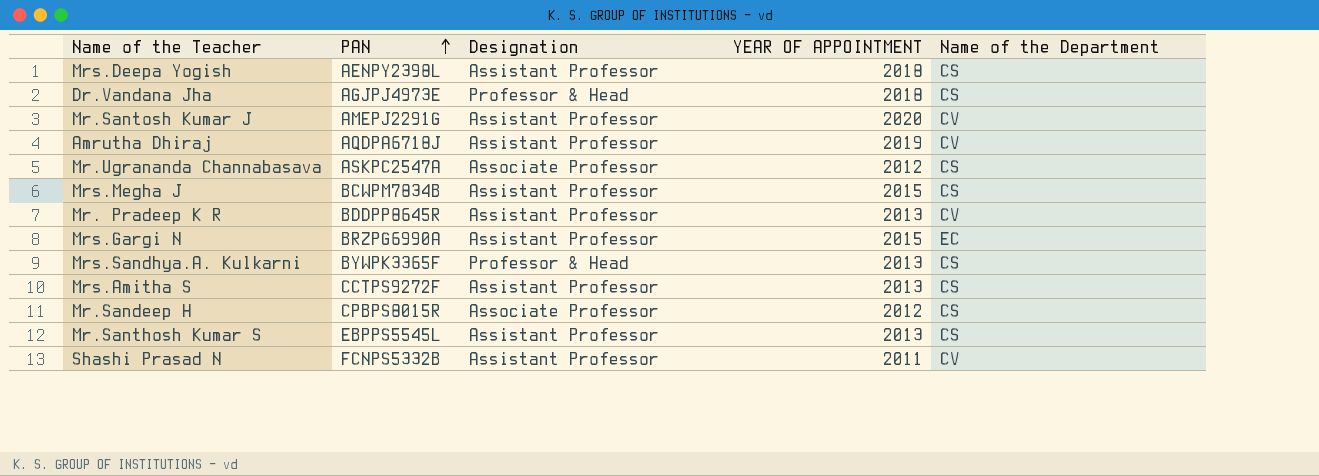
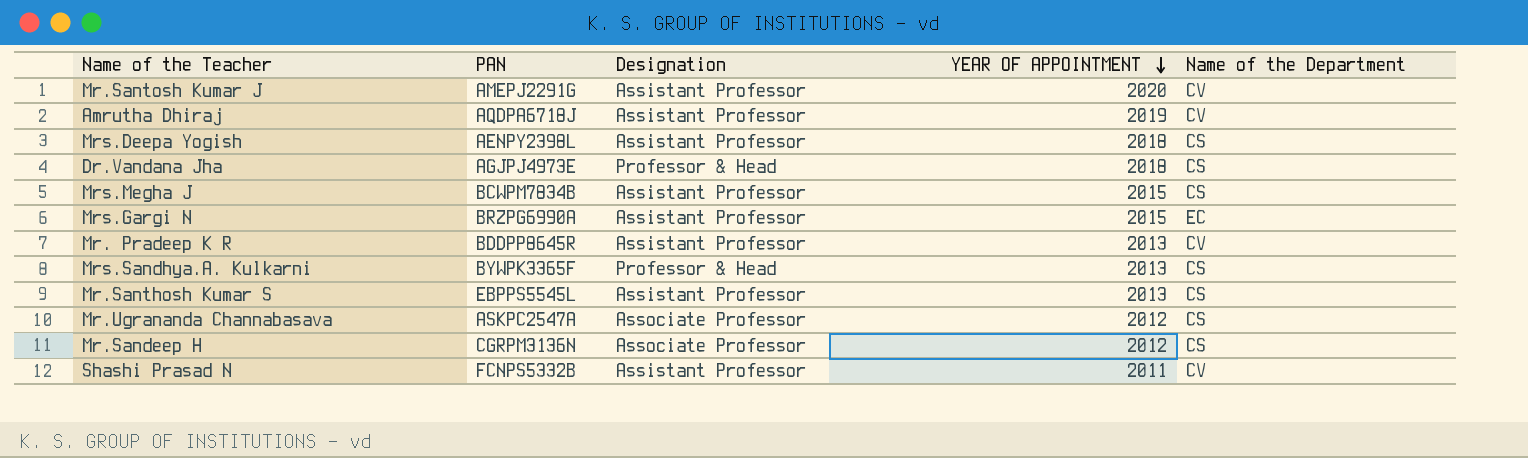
row order: PAN ascending -> YEAR OF APPOINTMENT descending
row Mrs.Amitha S: CCTPS9272F | Assistant Professor | 2013 | CS -> none
Mr.Sandeep H | PAN: CPBPS8015R -> CGRPM3136N

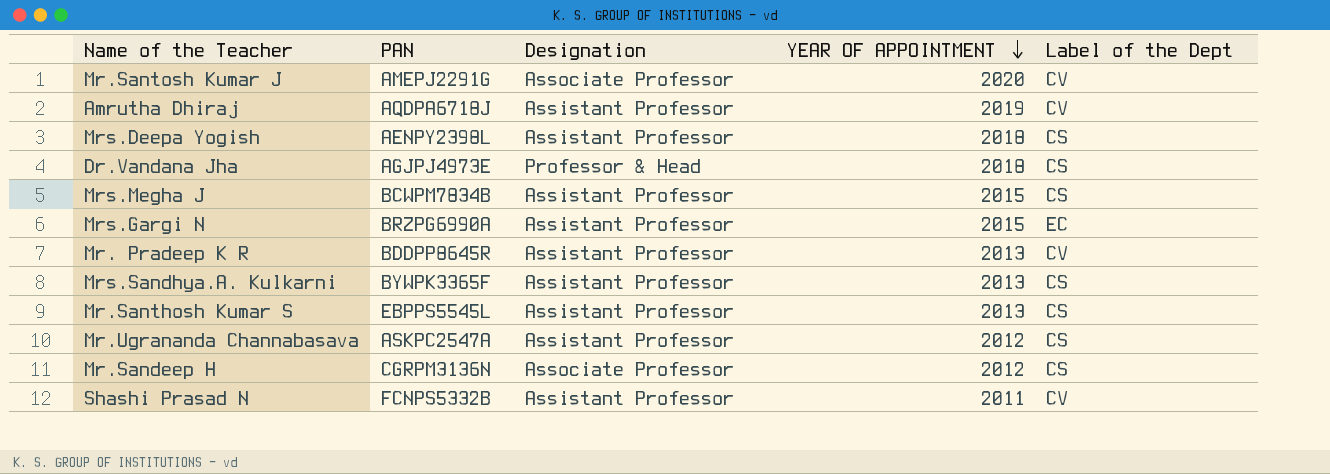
column name: Name of the Department -> Label of the Dept
Mr.Santosh Kumar J | Designation: Assistant Professor -> Associate Professor
Mrs.Sandhya.A. Kulkarni | Designation: Professor & Head -> Assistant Professor
Mr.Ugrananda Channabasava | Designation: Associate Professor -> Assistant Professor

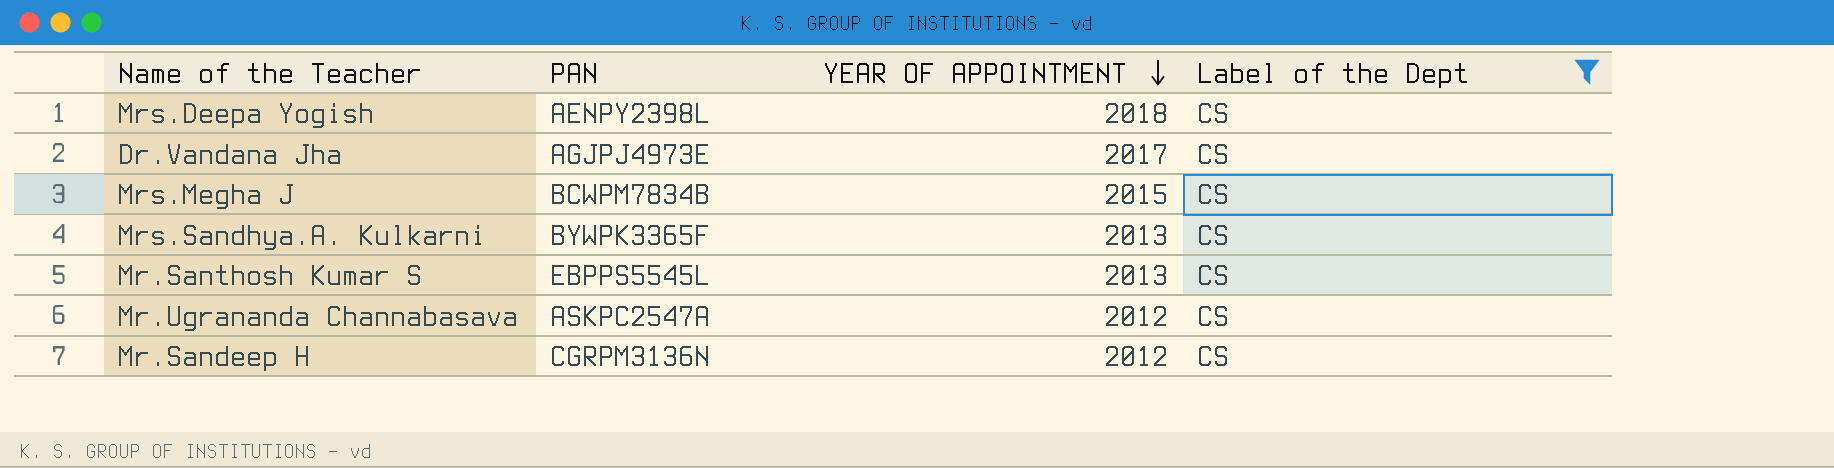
filter: none -> Label of the Dept = CS
column Designation | position: 3 -> none
Dr.Vandana Jha | YEAR OF APPOINTMENT: 2018 -> 2017

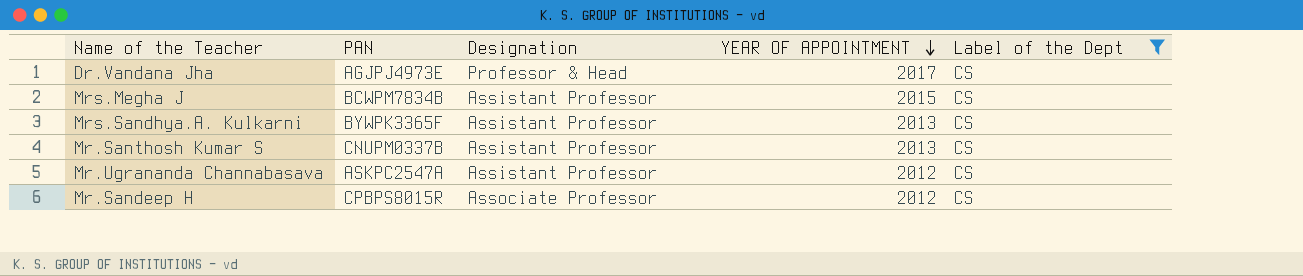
column Designation | position: none -> 3
row Mrs.Deepa Yogish: AENPY2398L | 2018 | CS -> none
Mr.Santhosh Kumar S | PAN: EBPPS5545L -> CNUPM0337B
Mr.Sandeep H | PAN: CGRPM3136N -> CPBPS8015R

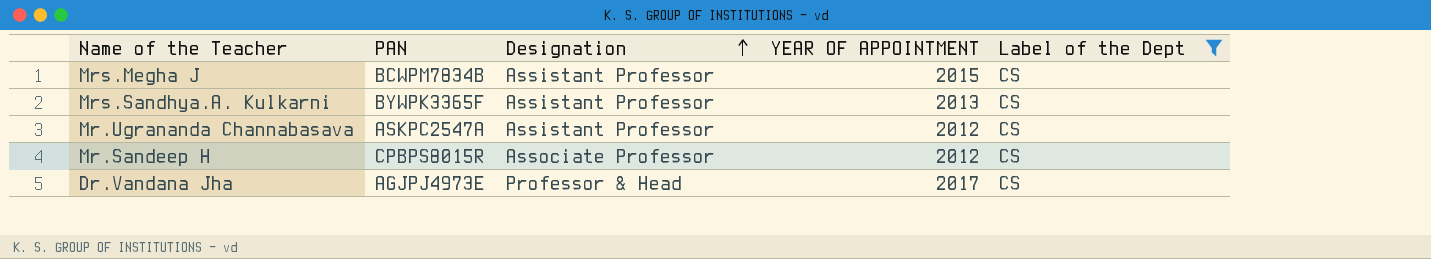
row order: YEAR OF APPOINTMENT descending -> Designation ascending
row Mr.Santhosh Kumar S: CNUPM0337B | Assistant Professor | 2013 | CS -> none

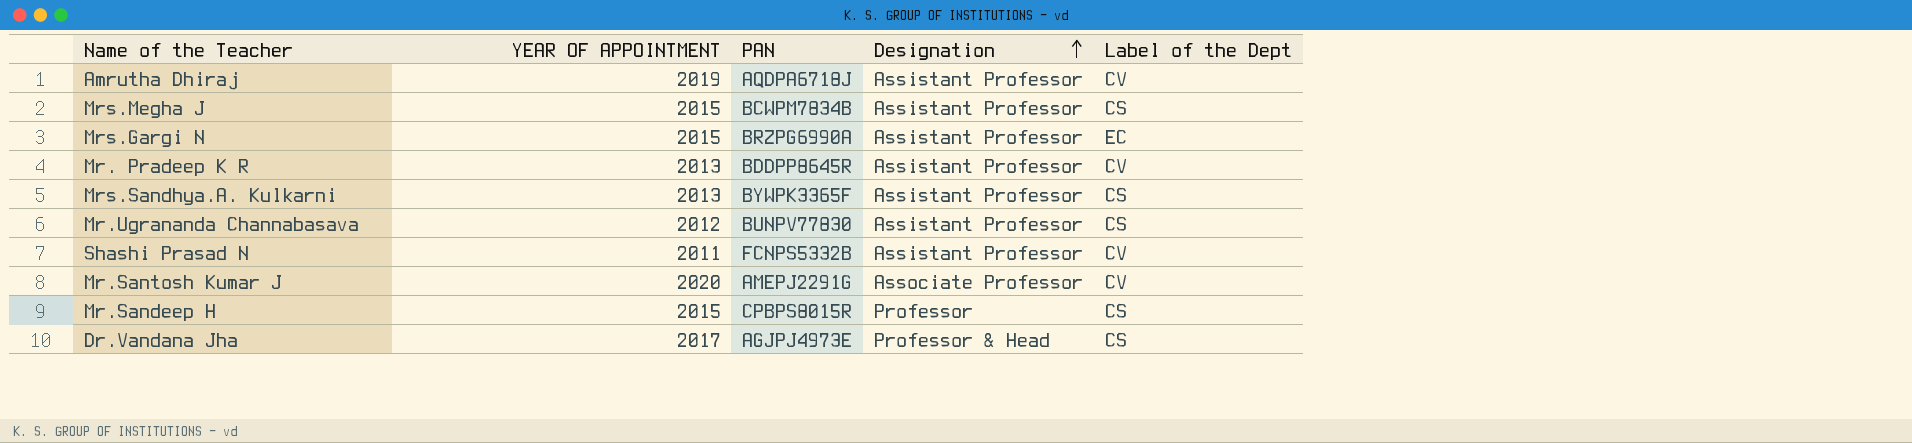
filter: Label of the Dept = CS -> none
column YEAR OF APPOINTMENT | position: 4 -> 2
Mr.Ugrananda Channabasava | PAN: ASKPC2547A -> BUNPV77830
Mr.Sandeep H | YEAR OF APPOINTMENT: 2012 -> 2015
Mr.Sandeep H | Designation: Associate Professor -> Professor

